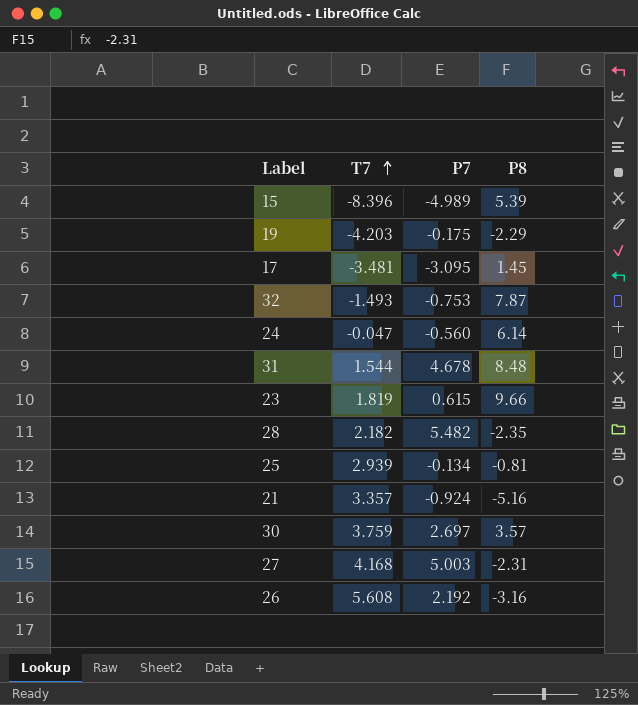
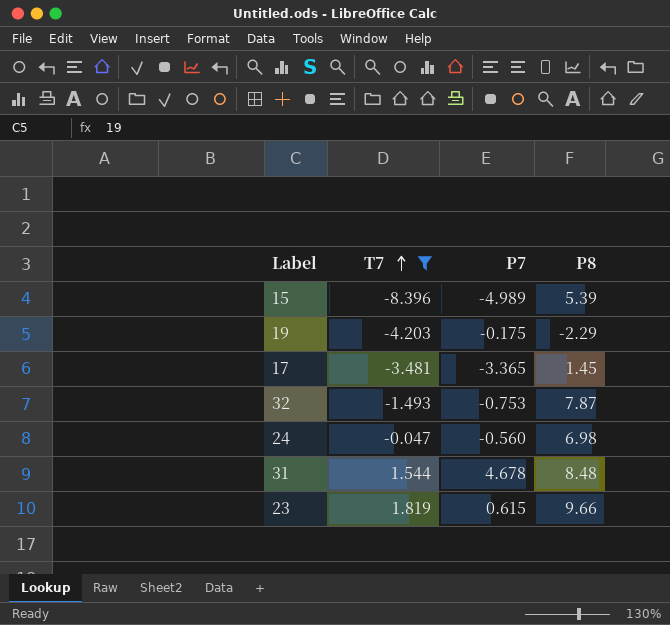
filter: none -> T7 <= 1.819
17 | P7: -3.095 -> -3.365
24 | P8: 6.14 -> 6.98

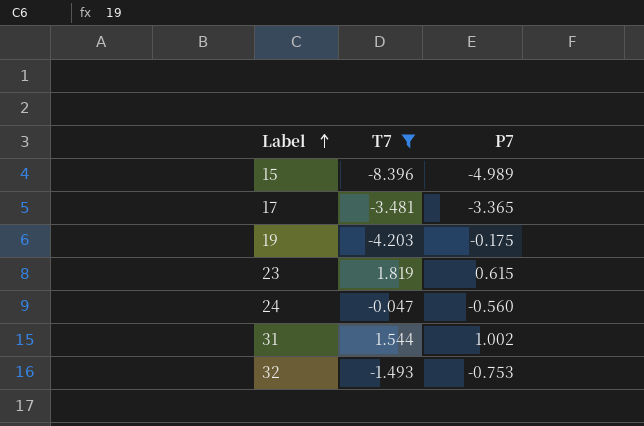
row order: T7 ascending -> Label ascending
column P8 | position: 4 -> none
31 | P7: 4.678 -> 1.002

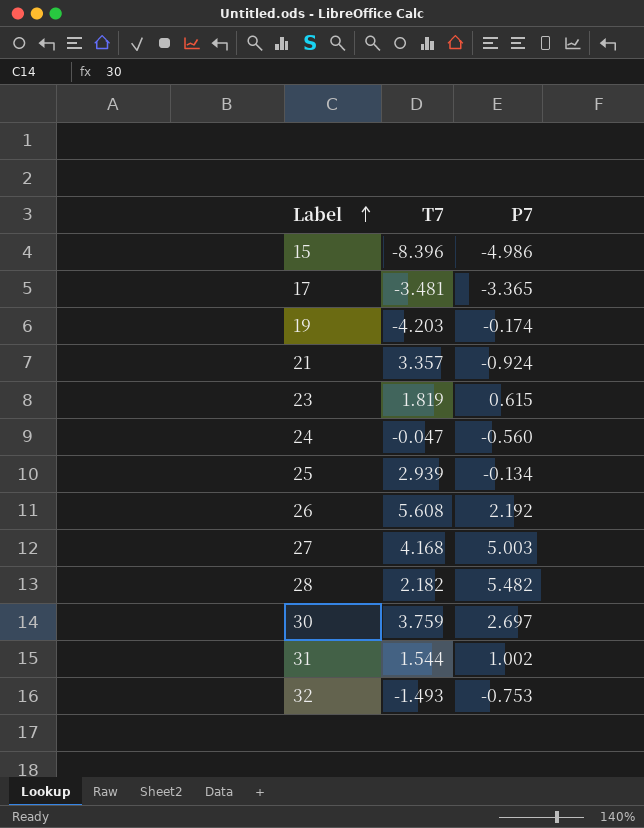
filter: T7 <= 1.819 -> none
15 | P7: -4.989 -> -4.986
19 | P7: -0.175 -> -0.174

